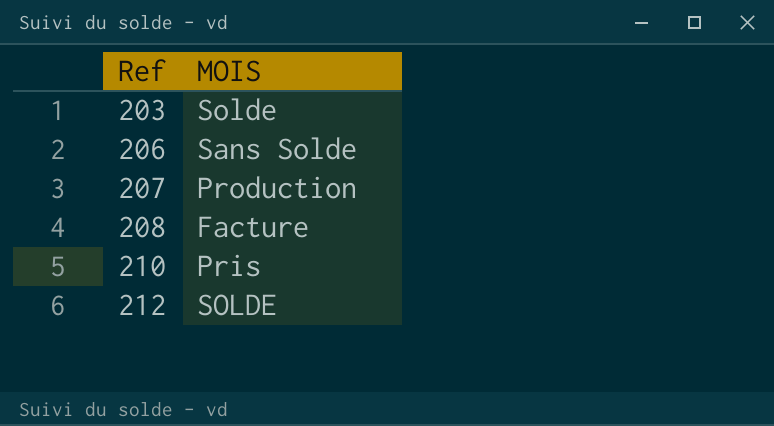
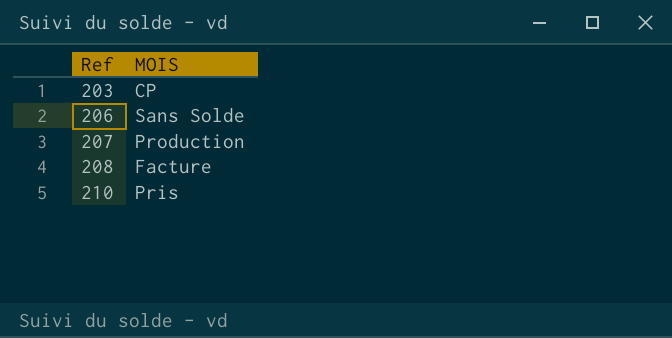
row 212: SOLDE -> none
203 | MOIS: Solde -> CP

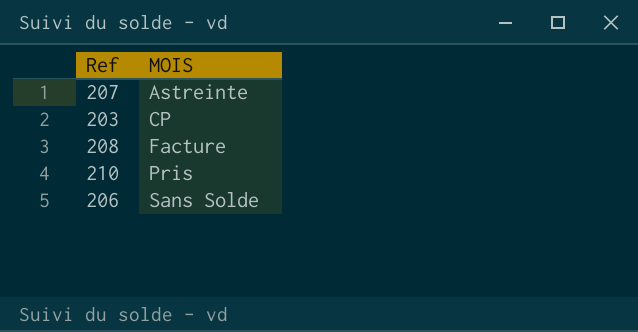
row order: Ref ascending -> MOIS ascending
207 | MOIS: Production -> Astreinte

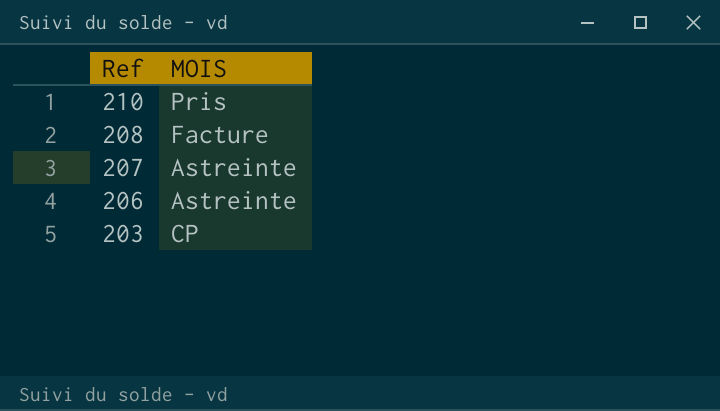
row order: MOIS ascending -> Ref descending
206 | MOIS: Sans Solde -> Astreinte

